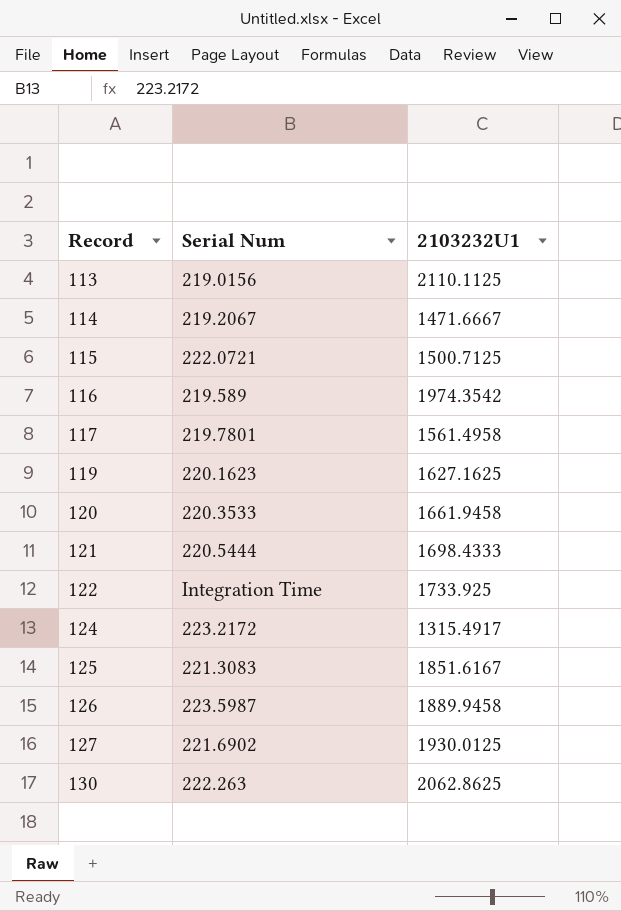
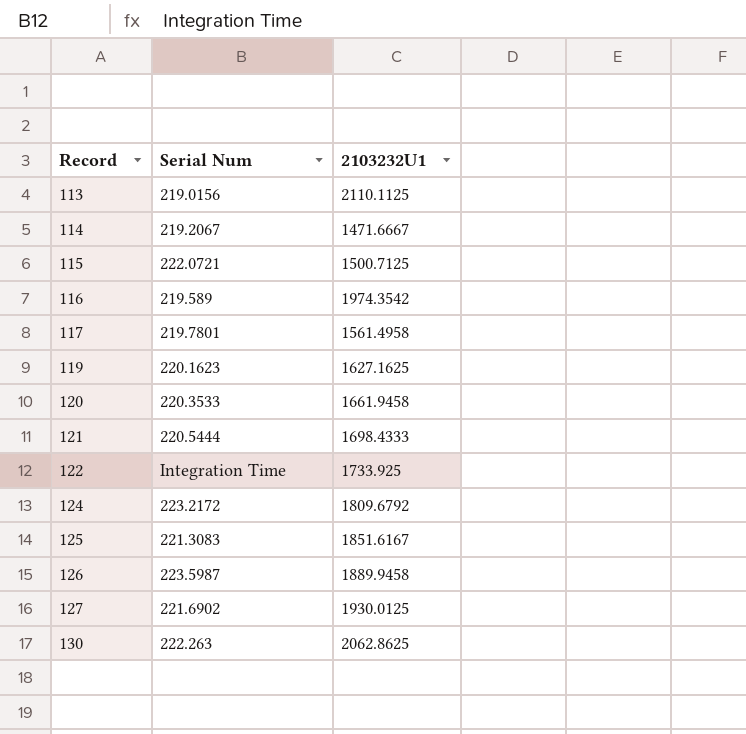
124 | 2103232U1: 1315.4917 -> 1809.6792

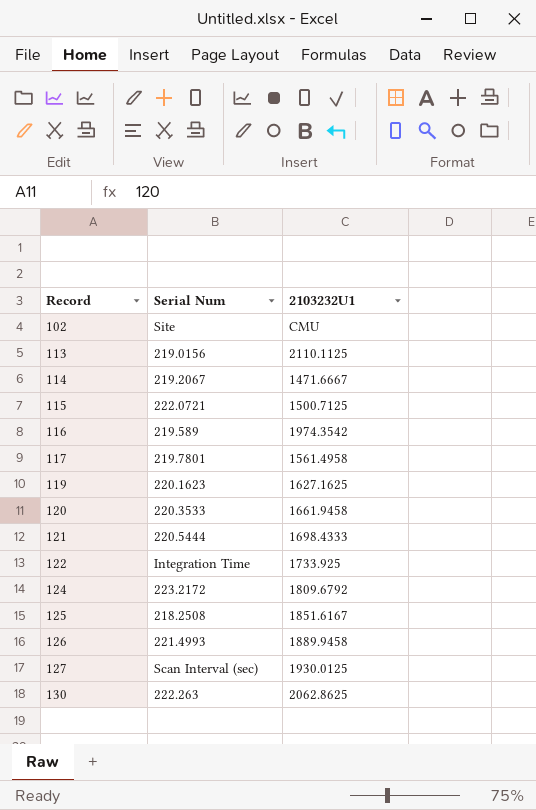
row 102: none -> Site | CMU
125 | Serial Num: 221.3083 -> 218.2508
126 | Serial Num: 223.5987 -> 221.4993
127 | Serial Num: 221.6902 -> Scan Interval (sec)

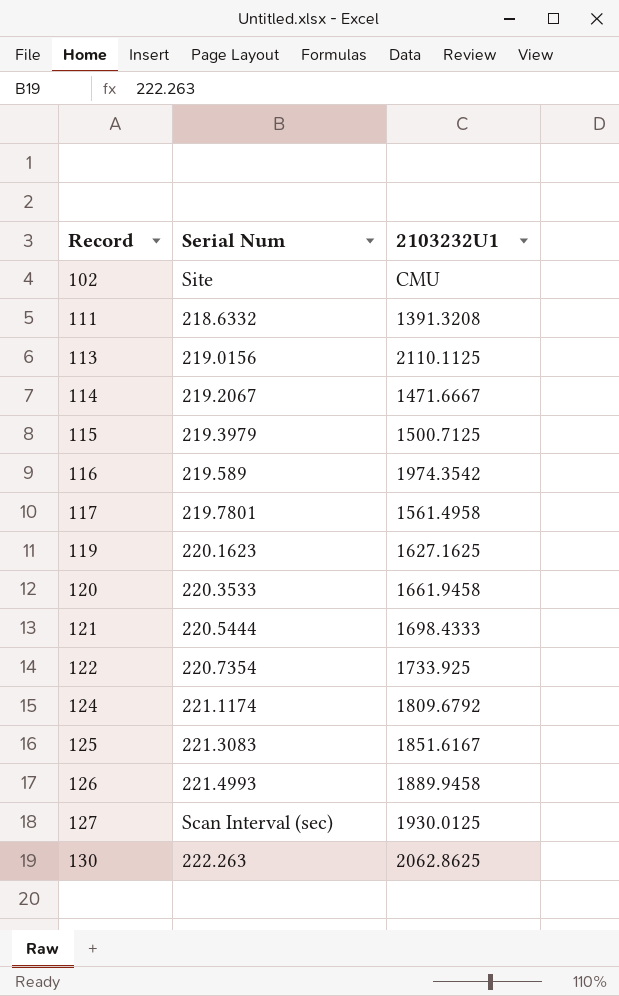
row 111: none -> 218.6332 | 1391.3208
115 | Serial Num: 222.0721 -> 219.3979
122 | Serial Num: Integration Time -> 220.7354
124 | Serial Num: 223.2172 -> 221.1174
125 | Serial Num: 218.2508 -> 221.3083

